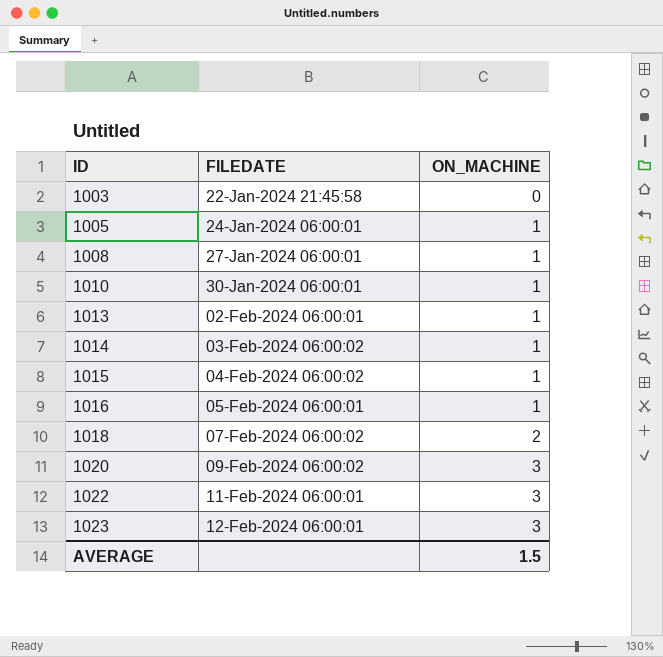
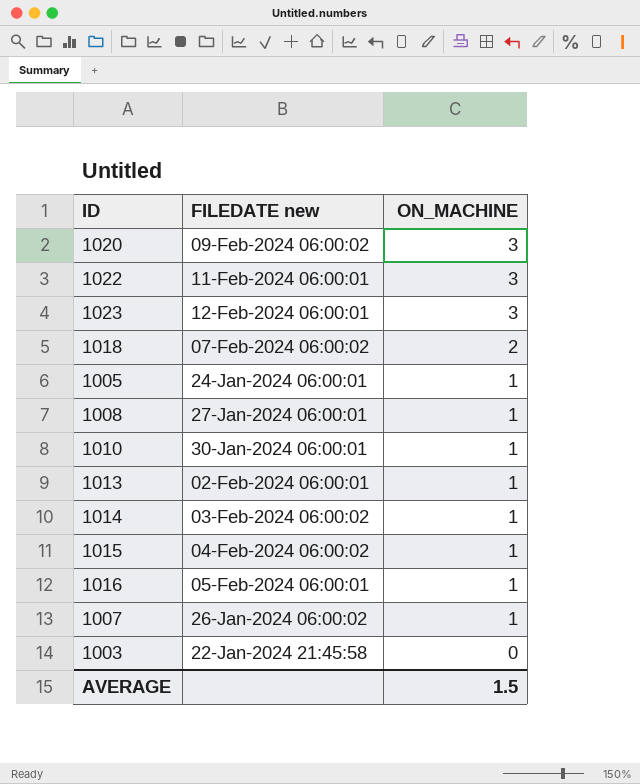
row order: ID ascending -> ON_MACHINE descending
column name: FILEDATE -> FILEDATE new
row 1007: none -> 26-Jan-2024 06:00:02 | 1

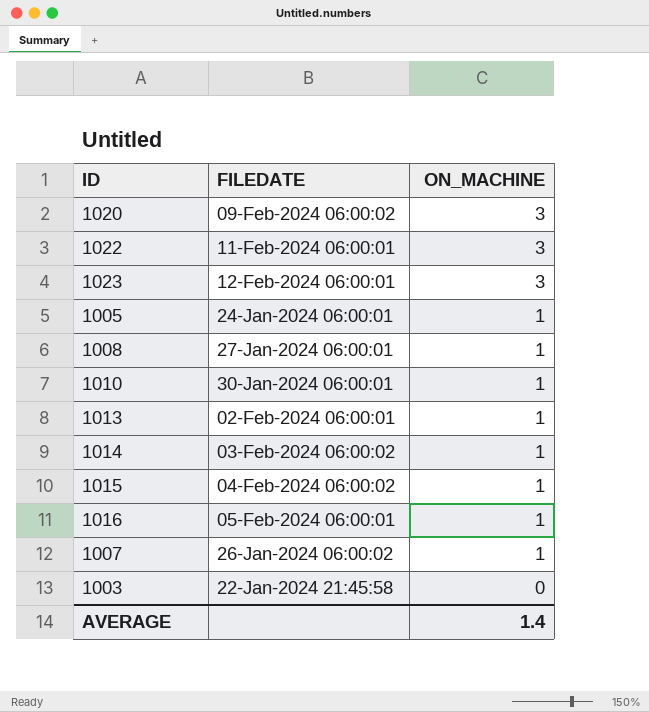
column name: FILEDATE new -> FILEDATE
row 1018: 07-Feb-2024 06:00:02 | 2 -> none
AVERAGE | ON_MACHINE: 1.5 -> 1.4

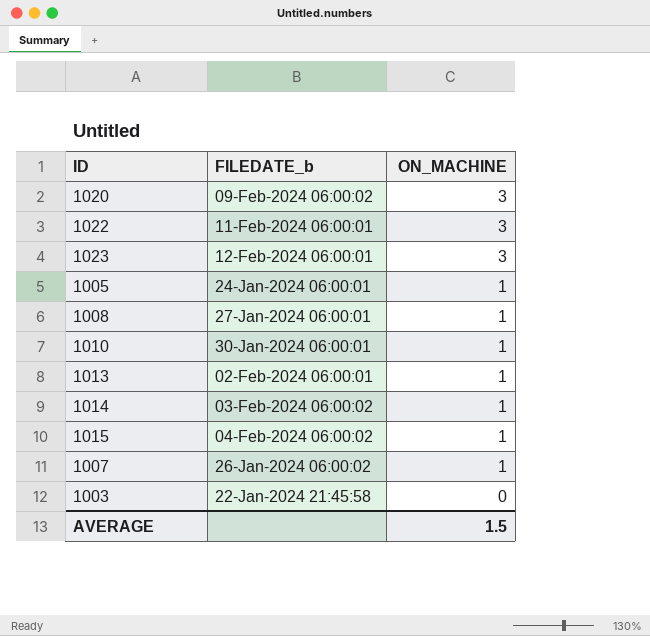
column name: FILEDATE -> FILEDATE_b
row 1016: 05-Feb-2024 06:00:01 | 1 -> none
AVERAGE | ON_MACHINE: 1.4 -> 1.5

